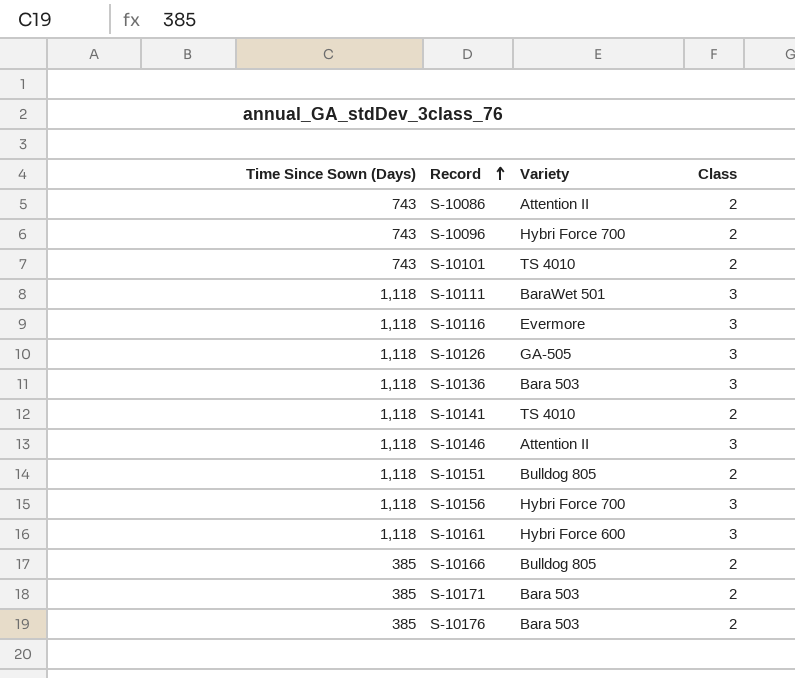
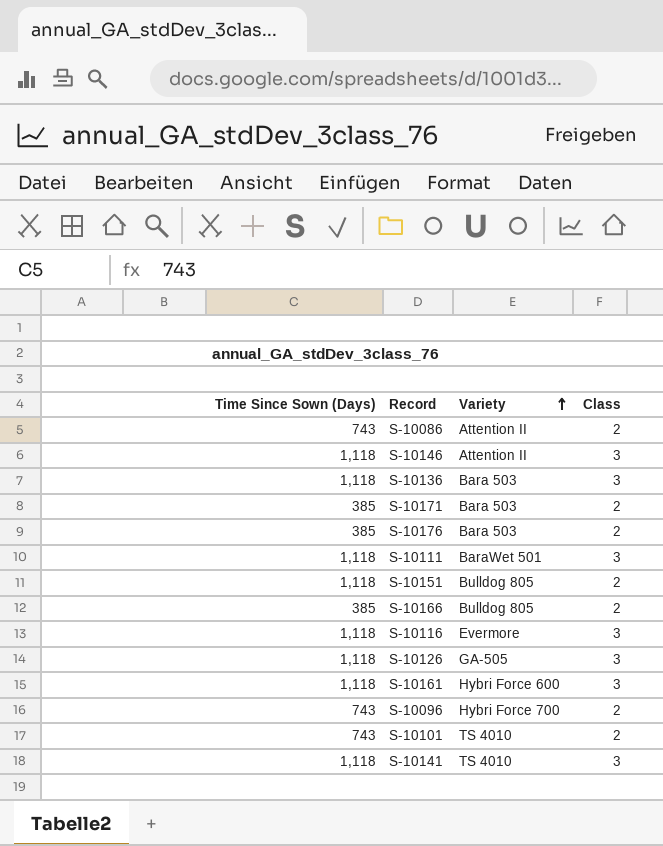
row order: Record ascending -> Variety ascending
row S-10156: 1,118 | Hybri Force 700 | 3 -> none
S-10141 | Class: 2 -> 3

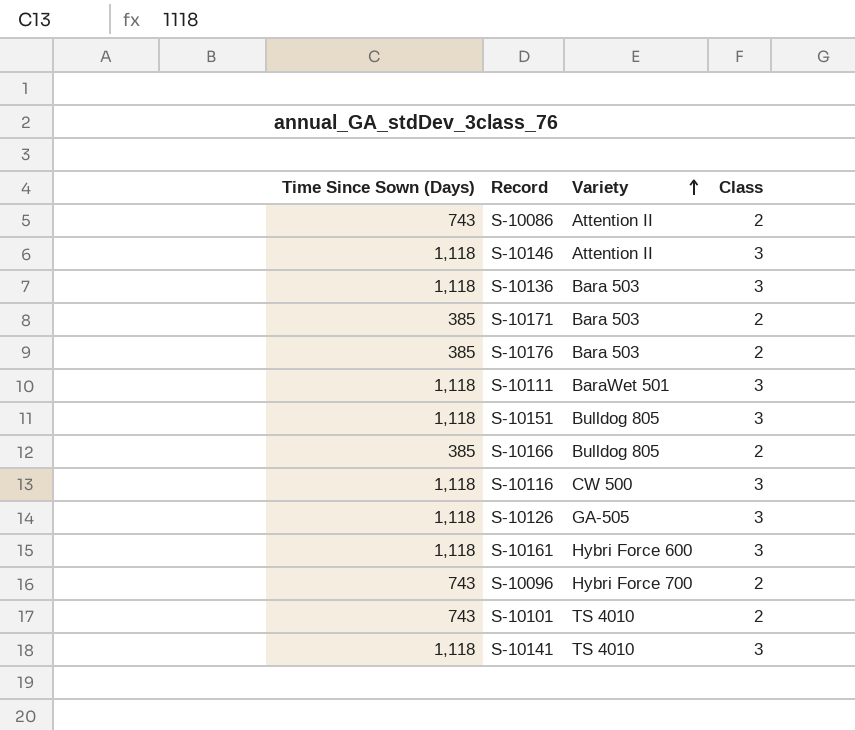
S-10151 | Class: 2 -> 3
S-10116 | Variety: Evermore -> CW 500

